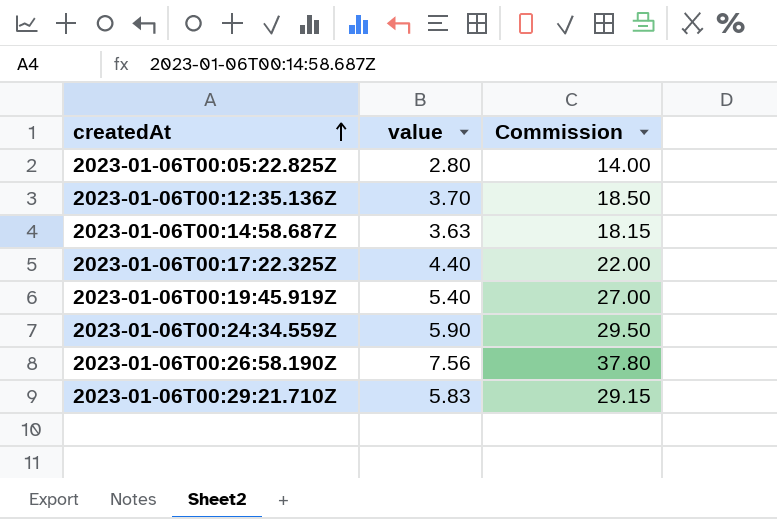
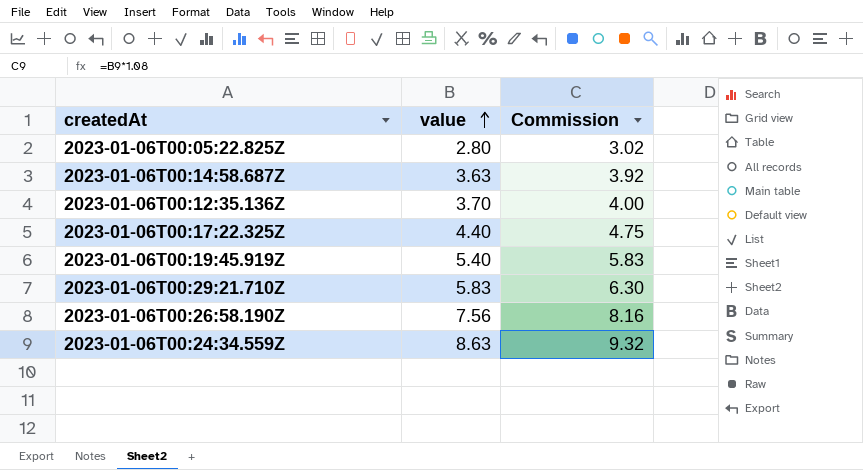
row order: createdAt ascending -> value ascending
column Commission | formula: [value] * 5 -> [value] * 1.08
2023-01-06T00:24:34.559Z | value: 5.90 -> 8.63

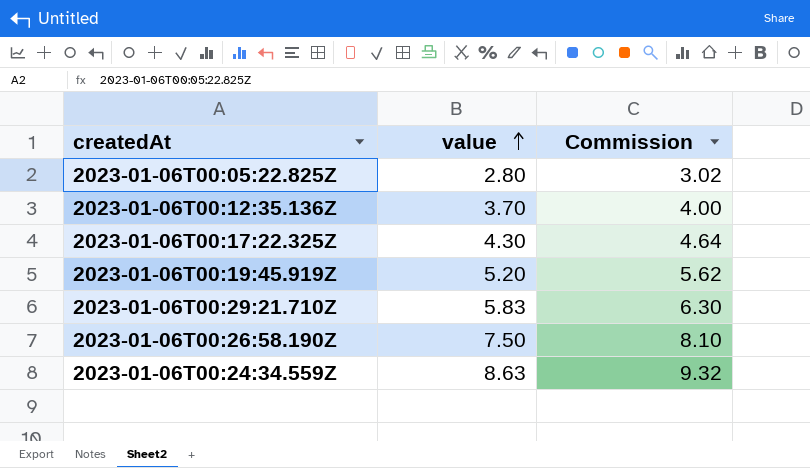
row 2023-01-06T00:14:58.687Z: 3.63 | 3.92 -> none
2023-01-06T00:17:22.325Z | value: 4.40 -> 4.30
2023-01-06T00:17:22.325Z | Commission: 4.75 -> 4.64
2023-01-06T00:19:45.919Z | value: 5.40 -> 5.20
2023-01-06T00:19:45.919Z | Commission: 5.83 -> 5.62
2023-01-06T00:26:58.190Z | value: 7.56 -> 7.50
2023-01-06T00:26:58.190Z | Commission: 8.16 -> 8.10

